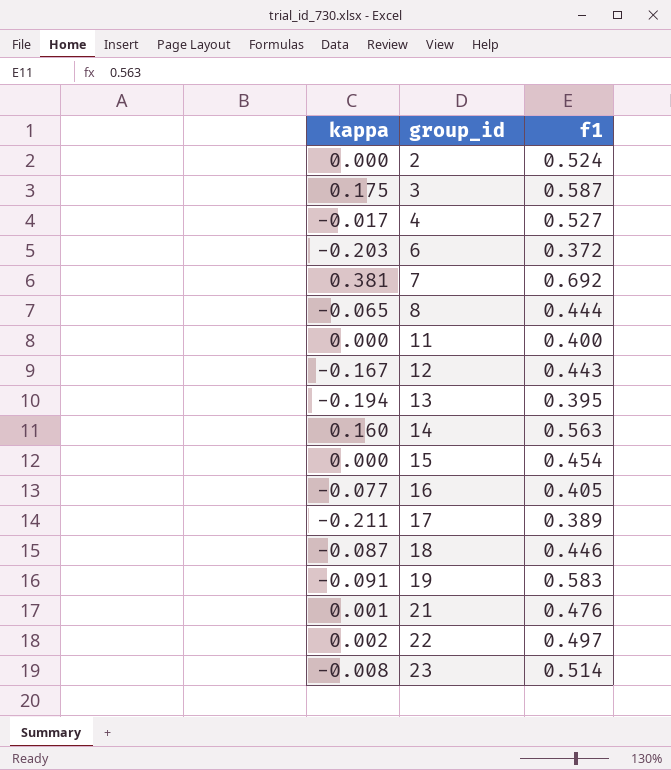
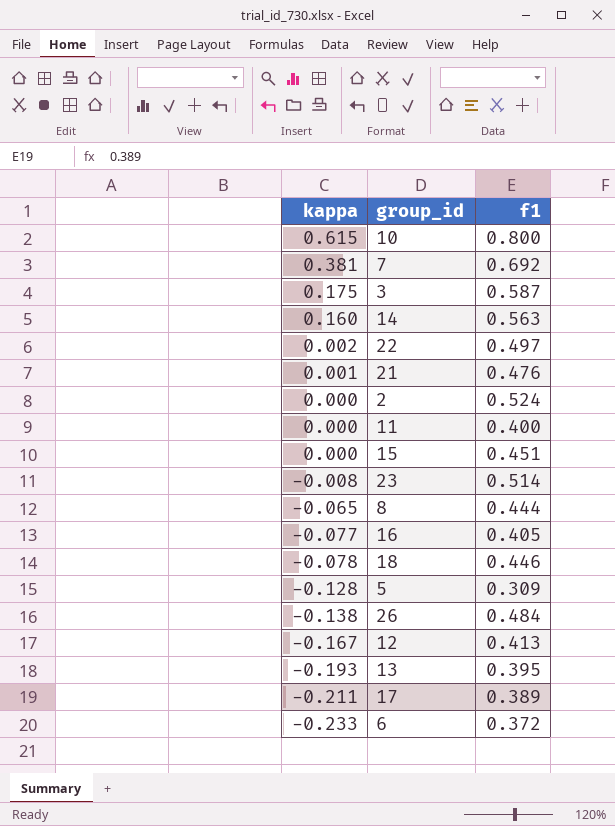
row order: group_id ascending -> kappa descending
row 4: -0.017 | 0.527 -> none
row 19: -0.091 | 0.583 -> none
row 10: none -> 0.615 | 0.800
15 | f1: 0.454 -> 0.451
18 | kappa: -0.087 -> -0.078
row 5: none -> -0.128 | 0.309
row 26: none -> -0.138 | 0.484
12 | f1: 0.443 -> 0.413
13 | kappa: -0.194 -> -0.193
6 | kappa: -0.203 -> -0.233

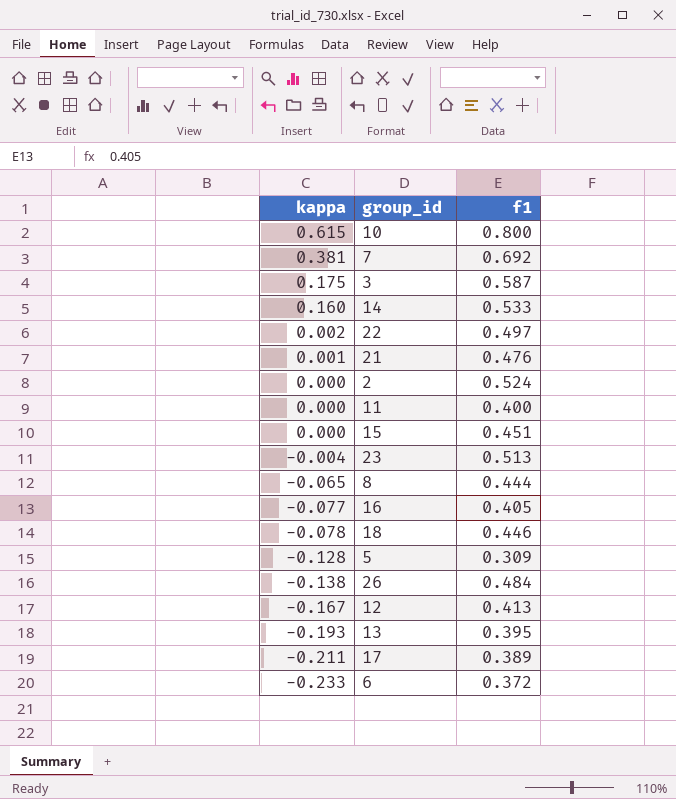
14 | f1: 0.563 -> 0.533
23 | kappa: -0.008 -> -0.004
23 | f1: 0.514 -> 0.513

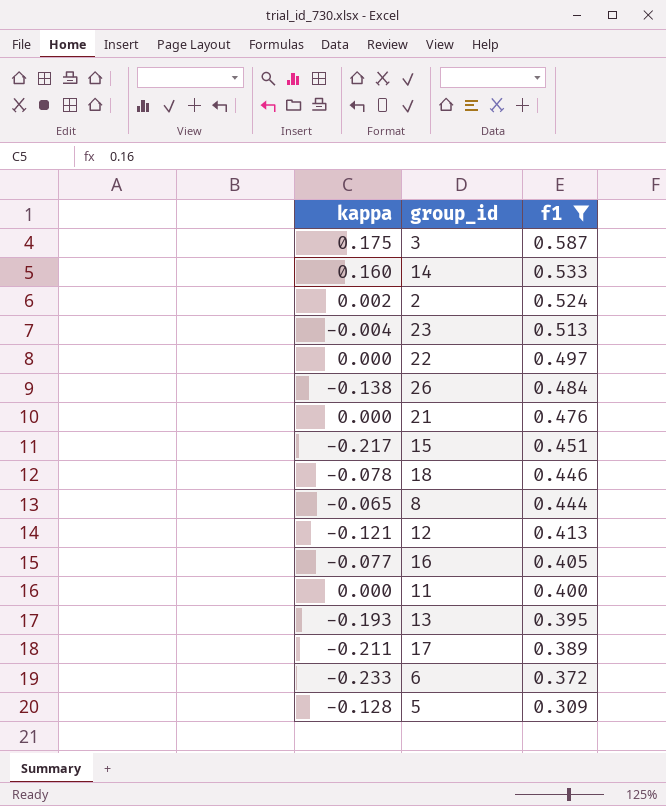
filter: none -> f1 <= 0.587
row order: kappa descending -> f1 descending
2 | kappa: 0.000 -> 0.002
22 | kappa: 0.002 -> 0.000
21 | kappa: 0.001 -> 0.000
15 | kappa: 0.000 -> -0.217
12 | kappa: -0.167 -> -0.121

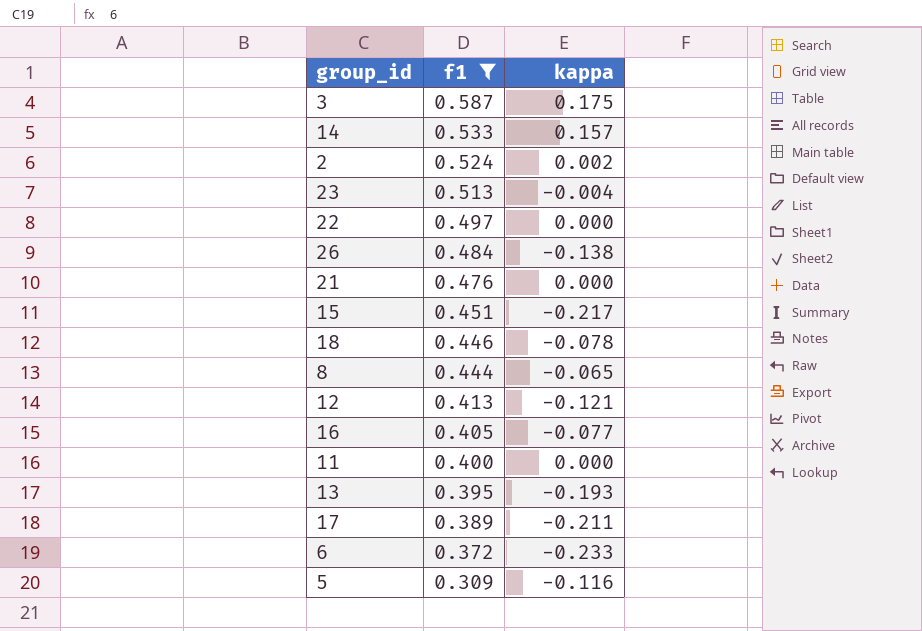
column kappa | position: 1 -> 3
14 | kappa: 0.160 -> 0.157
5 | kappa: -0.128 -> -0.116

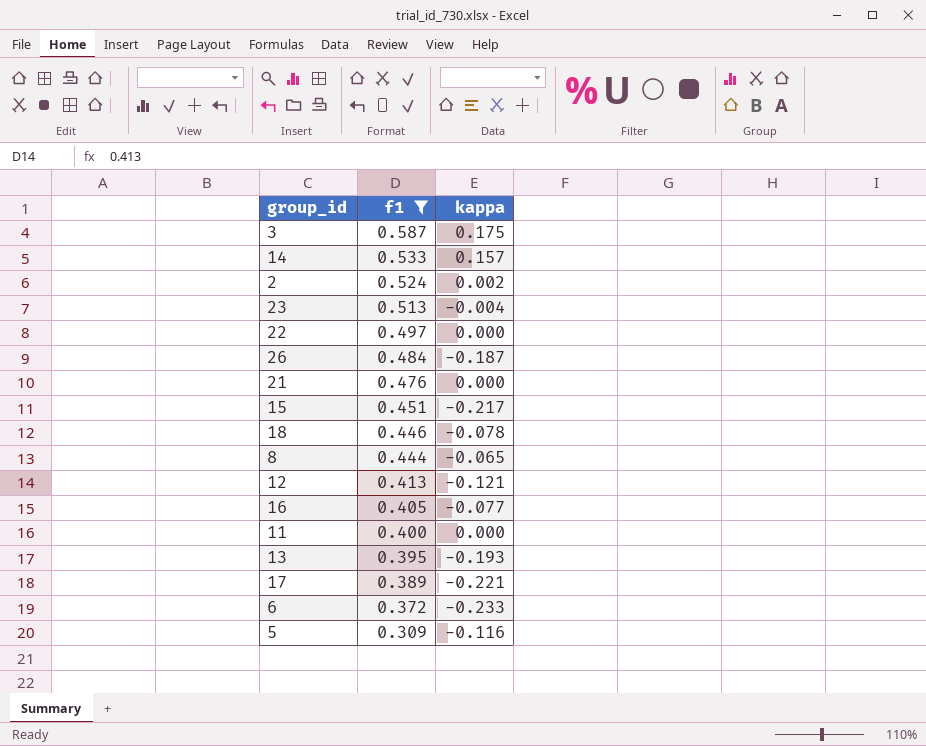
26 | kappa: -0.138 -> -0.187
17 | kappa: -0.211 -> -0.221

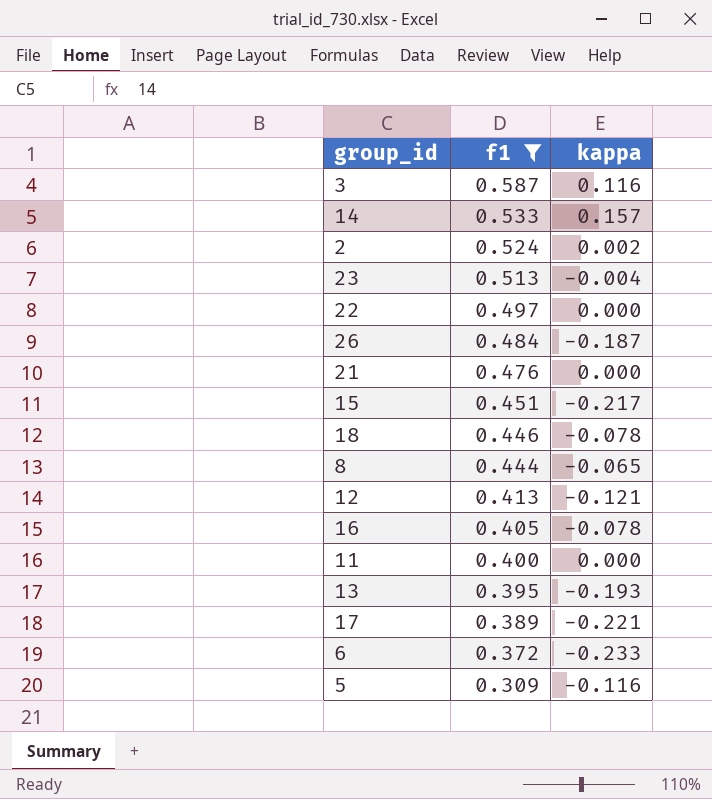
3 | kappa: 0.175 -> 0.116
16 | kappa: -0.077 -> -0.078

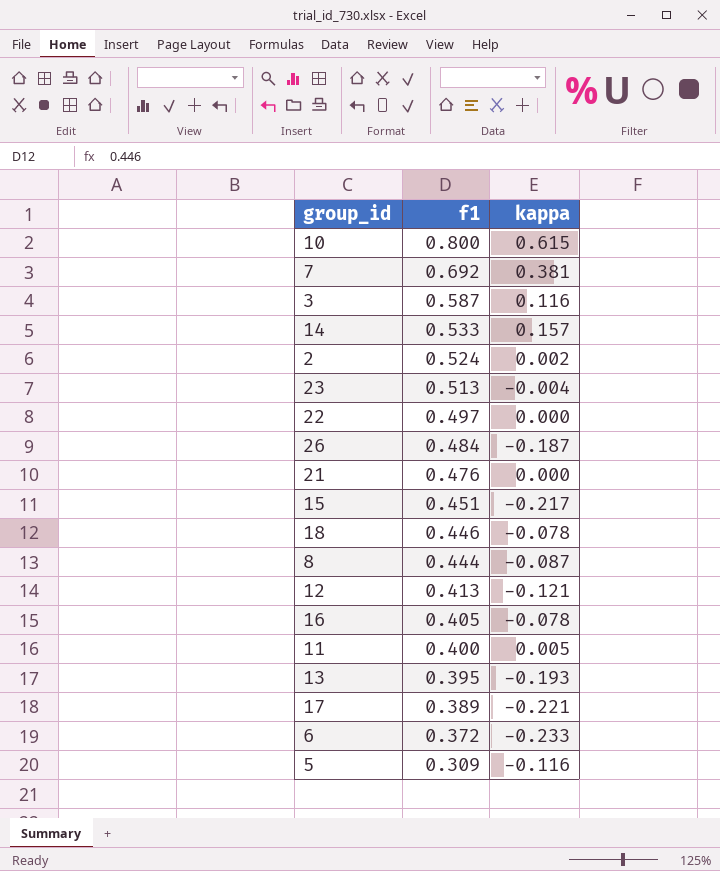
filter: f1 <= 0.587 -> none
8 | kappa: -0.065 -> -0.087
11 | kappa: 0.000 -> 0.005

